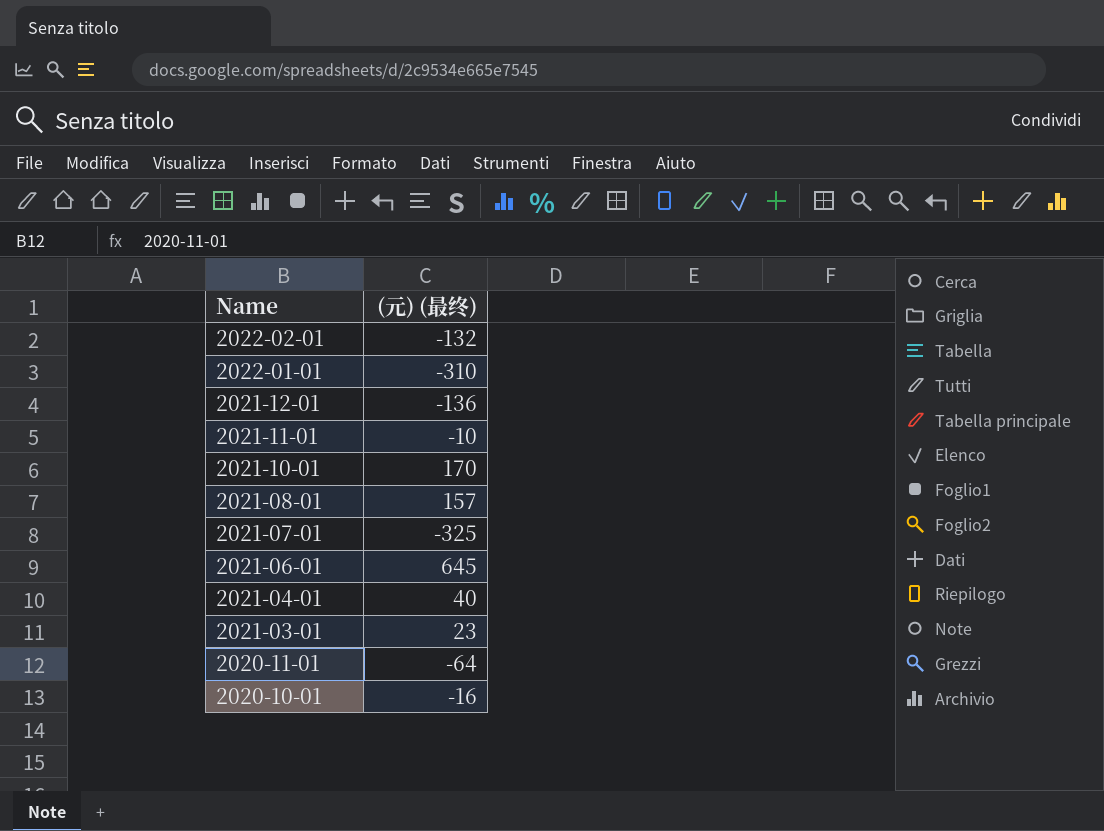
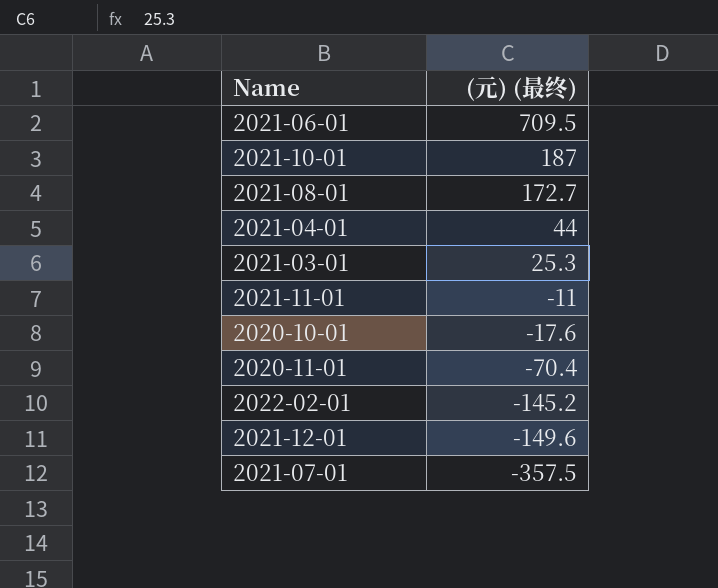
row order: Name descending -> (元) (最终) descending
row 2022-01-01: -310 -> none
2021-06-01 | (元) (最终): 645 -> 709.5
2021-10-01 | (元) (最终): 170 -> 187
2021-08-01 | (元) (最终): 157 -> 172.7
2021-04-01 | (元) (最终): 40 -> 44
2021-03-01 | (元) (最终): 23 -> 25.3
2021-11-01 | (元) (最终): -10 -> -11
2020-10-01 | (元) (最终): -16 -> -17.6
2020-11-01 | (元) (最终): -64 -> -70.4
2022-02-01 | (元) (最终): -132 -> -145.2
2021-12-01 | (元) (最终): -136 -> -149.6
2021-07-01 | (元) (最终): -325 -> -357.5

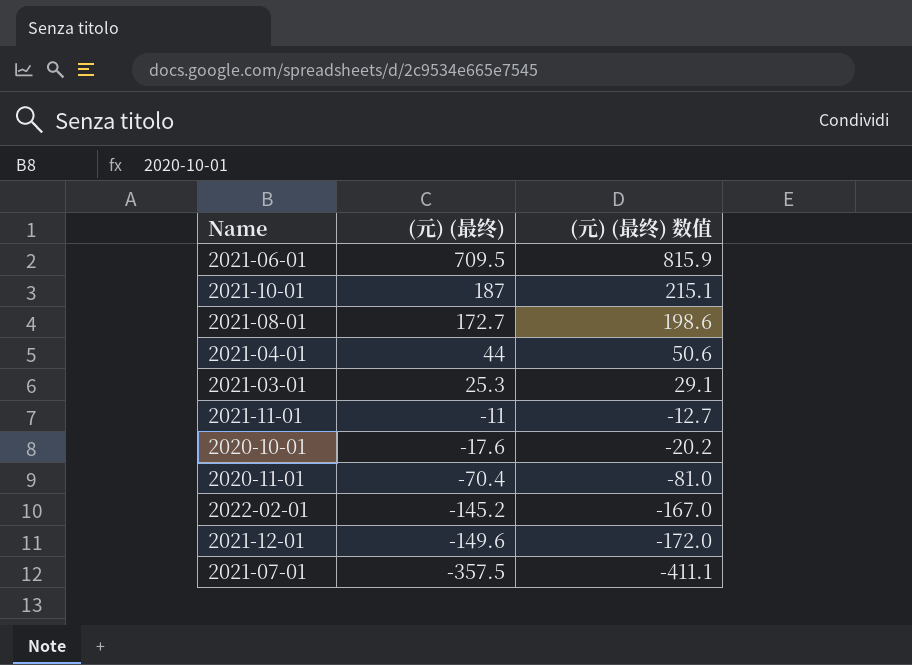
column (元) (最终) 数值 | formula: none -> [(元) (最终)] * 1.15

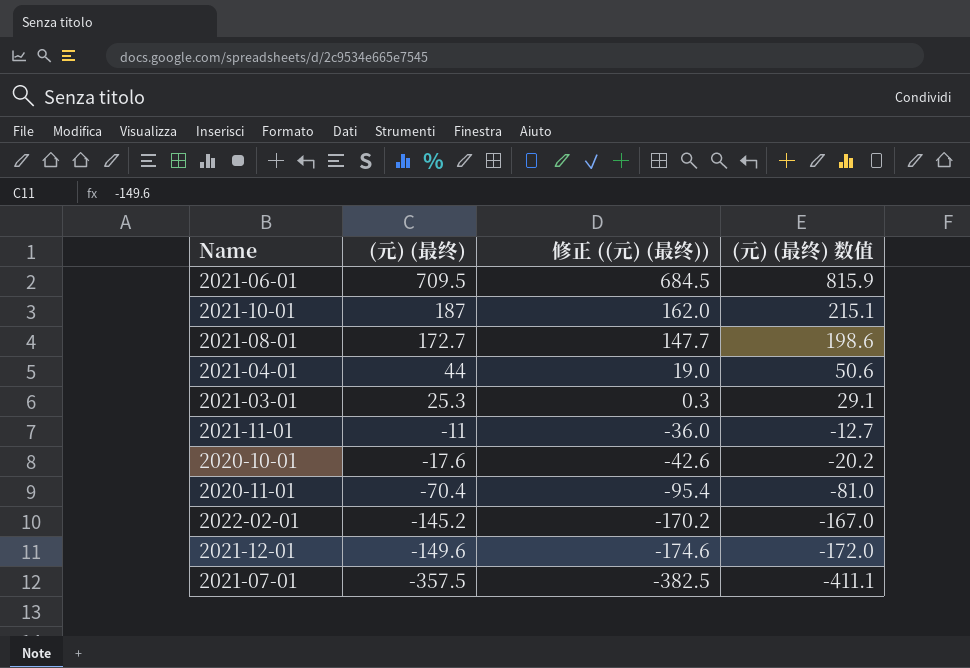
column 修正 ((元) (最终)) | formula: none -> [(元) (最终)] - 25

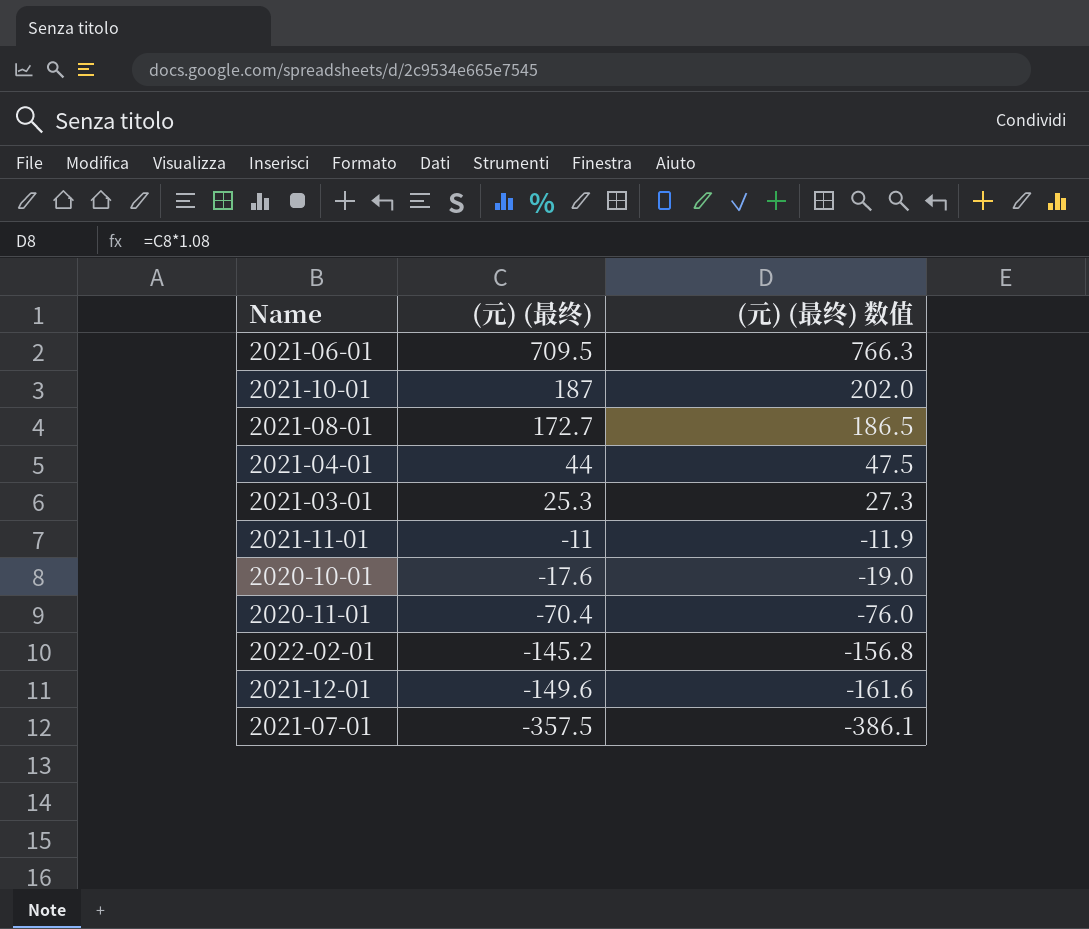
column 修正 ((元) (最终)) | formula: [(元) (最终)] - 25 -> none
column (元) (最终) 数值 | formula: [(元) (最终)] * 1.15 -> [(元) (最终)] * 1.08

